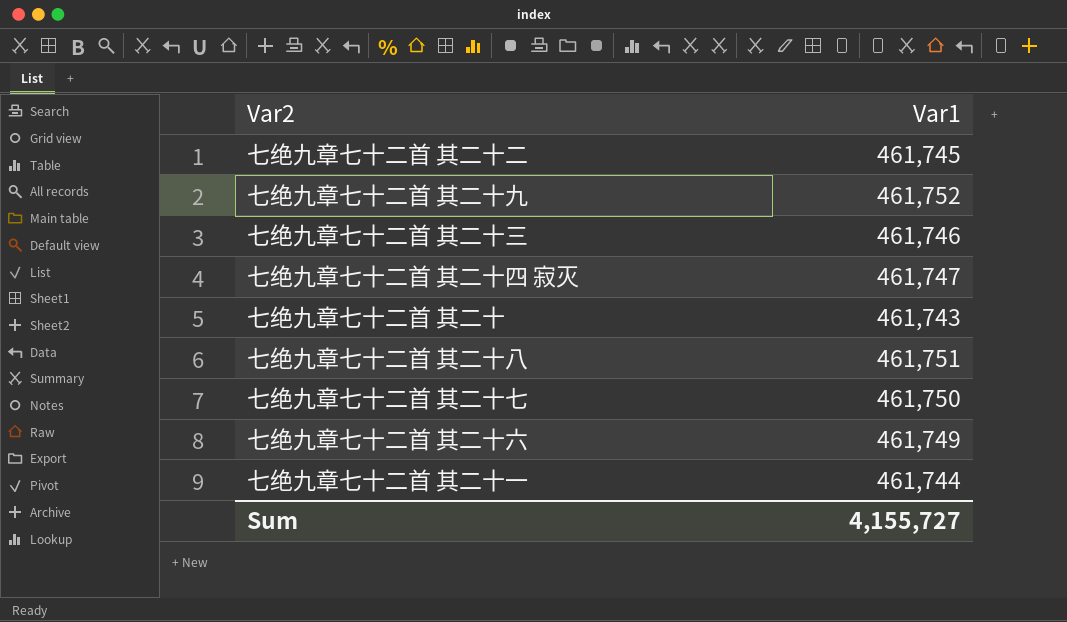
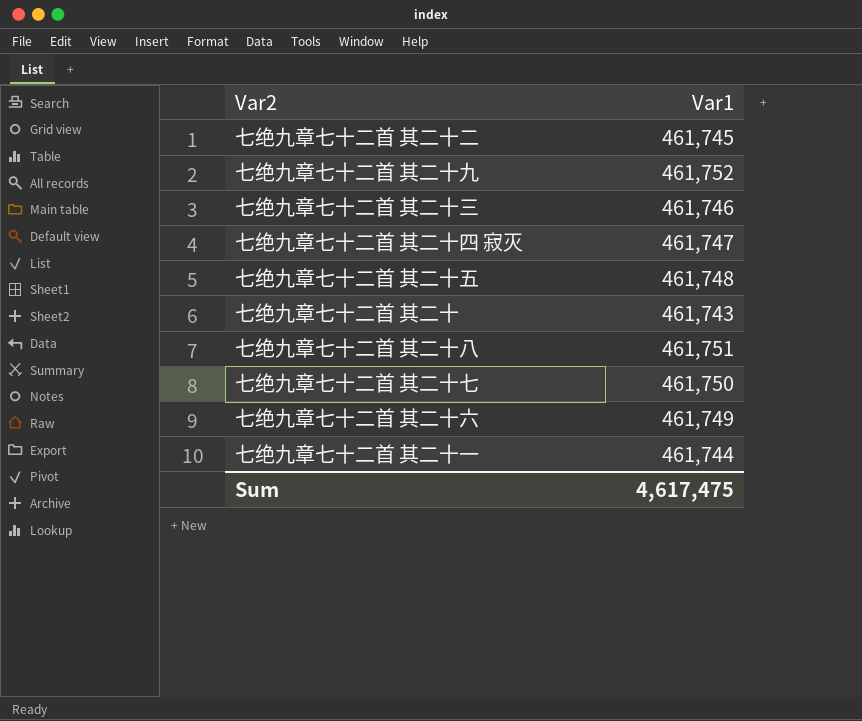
row 七绝九章七十二首 其二十五: none -> 461,748
Sum | Var1: 4,155,727 -> 4,617,475

